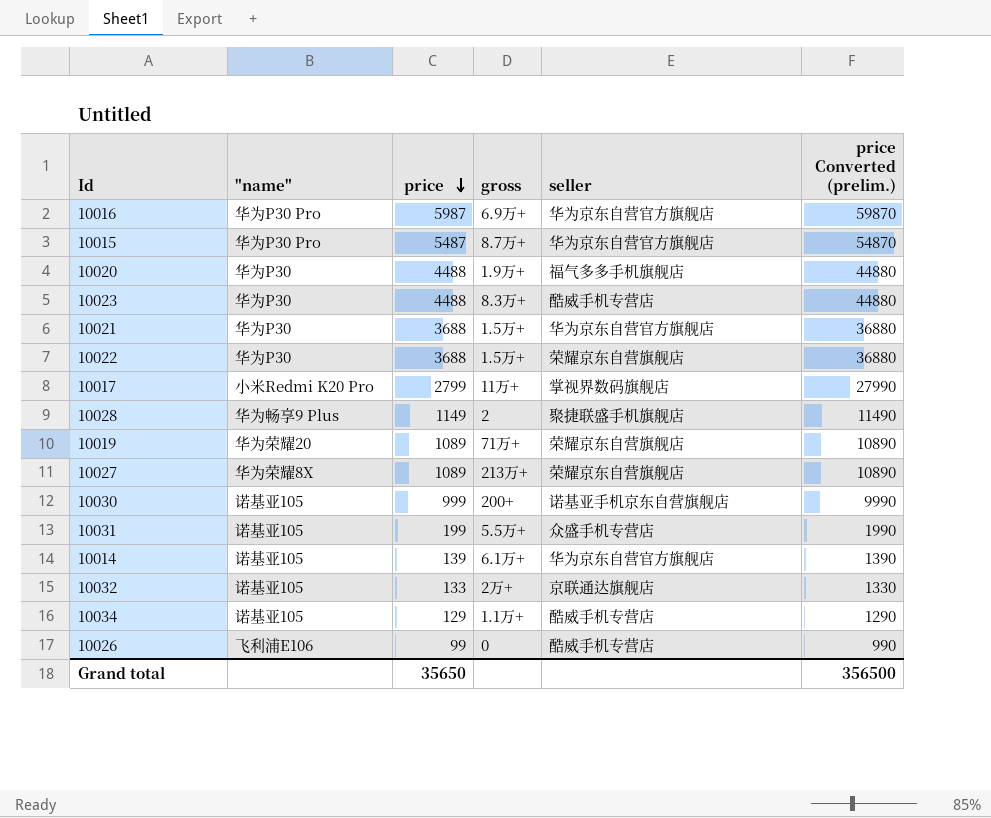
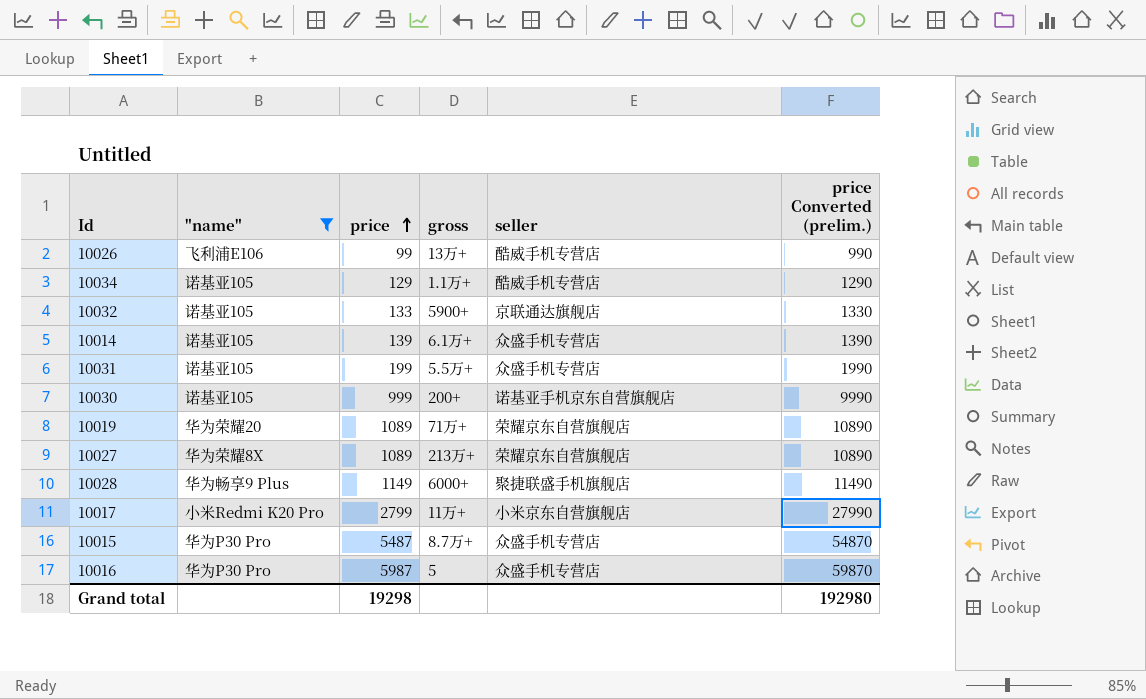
filter: none -> "name" != 华为P30
row order: price descending -> price ascending
10026 | gross: 0 -> 13万+
10032 | gross: 2万+ -> 5900+
10014 | seller: 华为京东自营官方旗舰店 -> 众盛手机专营店
10028 | gross: 2 -> 6000+
10017 | seller: 掌视界数码旗舰店 -> 小米京东自营旗舰店
10015 | seller: 华为京东自营官方旗舰店 -> 众盛手机专营店
10016 | gross: 6.9万+ -> 5
10016 | seller: 华为京东自营官方旗舰店 -> 众盛手机专营店
Grand total | price: 35650 -> 19298
Grand total | price Converted (prelim.): 356500 -> 192980

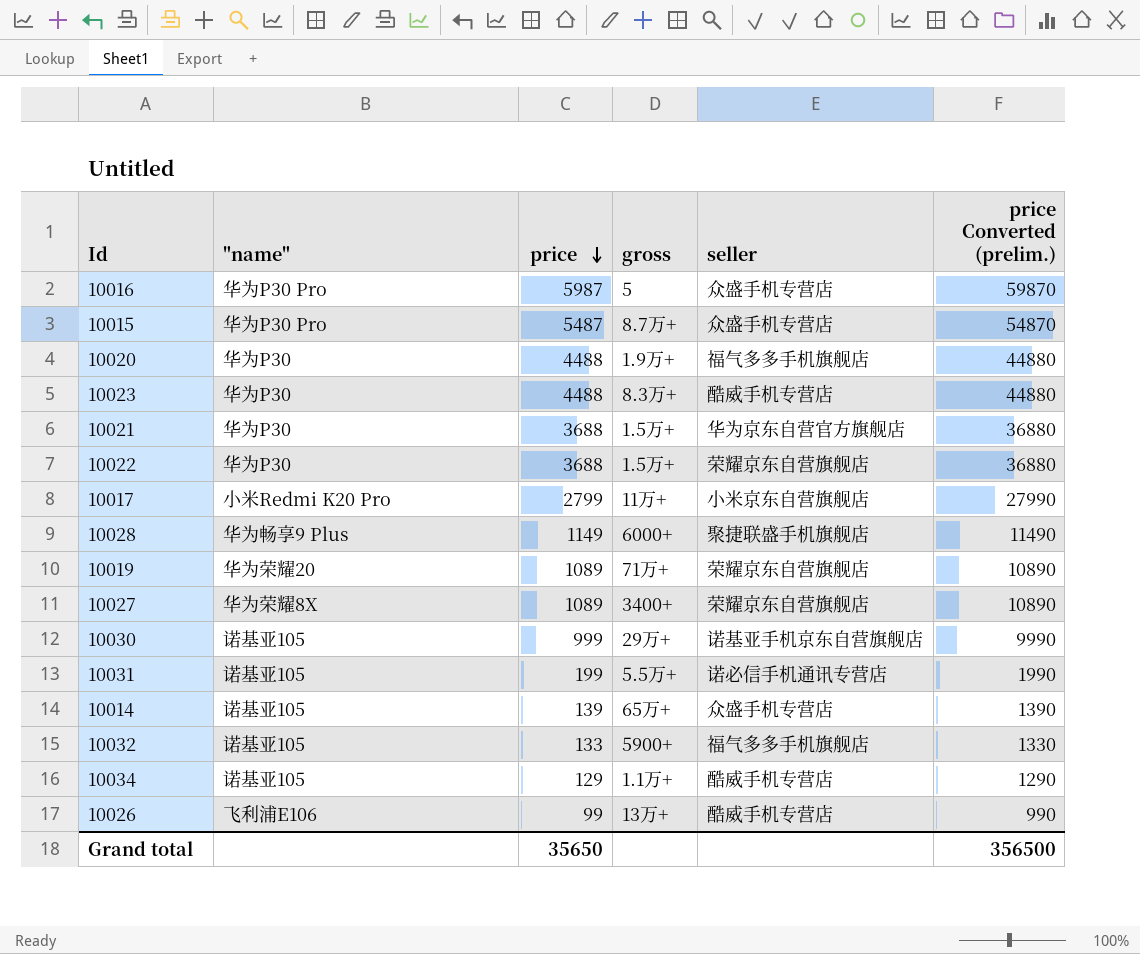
filter: "name" != 华为P30 -> none
row order: price ascending -> price descending
10027 | gross: 213万+ -> 3400+
10030 | gross: 200+ -> 29万+
10031 | seller: 众盛手机专营店 -> 诺必信手机通讯专营店
10014 | gross: 6.1万+ -> 65万+
10032 | seller: 京联通达旗舰店 -> 福气多多手机旗舰店
Grand total | price: 19298 -> 35650
Grand total | price Converted (prelim.): 192980 -> 356500

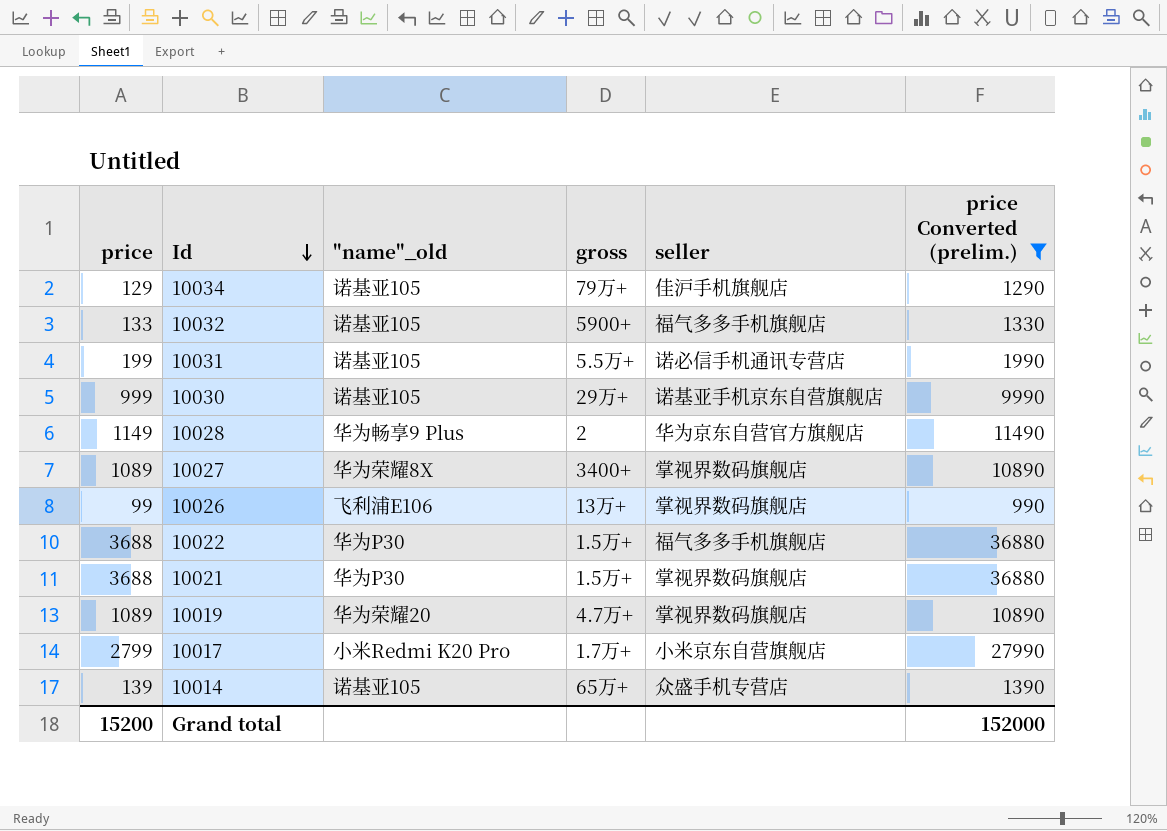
filter: none -> price Converted (prelim.) <= 36880
row order: price descending -> Id descending
column price | position: 3 -> 1
column name: "name" -> "name"_old
10034 | gross: 1.1万+ -> 79万+
10034 | seller: 酷威手机专营店 -> 佳沪手机旗舰店
10028 | gross: 6000+ -> 2
10028 | seller: 聚捷联盛手机旗舰店 -> 华为京东自营官方旗舰店
10027 | seller: 荣耀京东自营旗舰店 -> 掌视界数码旗舰店
10026 | seller: 酷威手机专营店 -> 掌视界数码旗舰店
10022 | seller: 荣耀京东自营旗舰店 -> 福气多多手机旗舰店
10021 | seller: 华为京东自营官方旗舰店 -> 掌视界数码旗舰店
10019 | gross: 71万+ -> 4.7万+
10019 | seller: 荣耀京东自营旗舰店 -> 掌视界数码旗舰店
10017 | gross: 11万+ -> 1.7万+
Grand total | price: 35650 -> 15200
Grand total | price Converted (prelim.): 356500 -> 152000

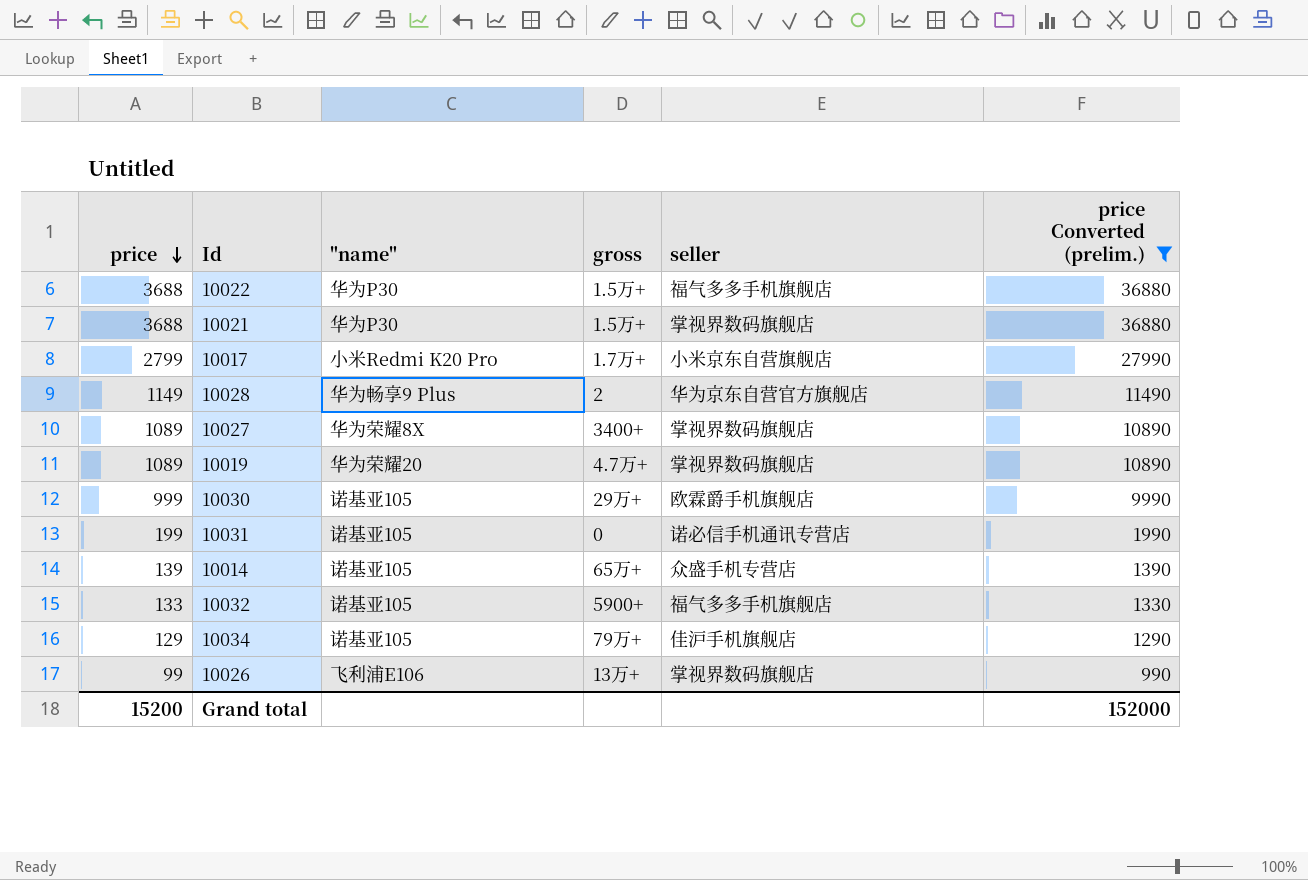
row order: Id descending -> price descending
column name: "name"_old -> "name"
10030 | seller: 诺基亚手机京东自营旗舰店 -> 欧霖爵手机旗舰店
10031 | gross: 5.5万+ -> 0

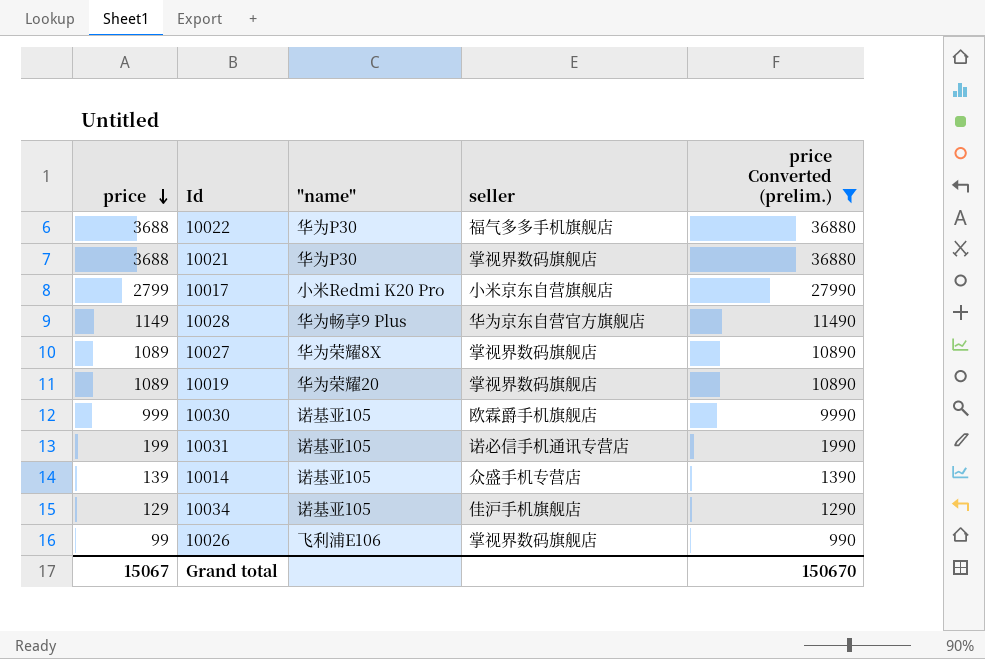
column gross | position: 4 -> none
row 10032: 133 | 诺基亚105 | 5900+ | 福气多多手机旗舰店 | 1330 -> none
Grand total | price: 15200 -> 15067
Grand total | price Converted (prelim.): 152000 -> 150670

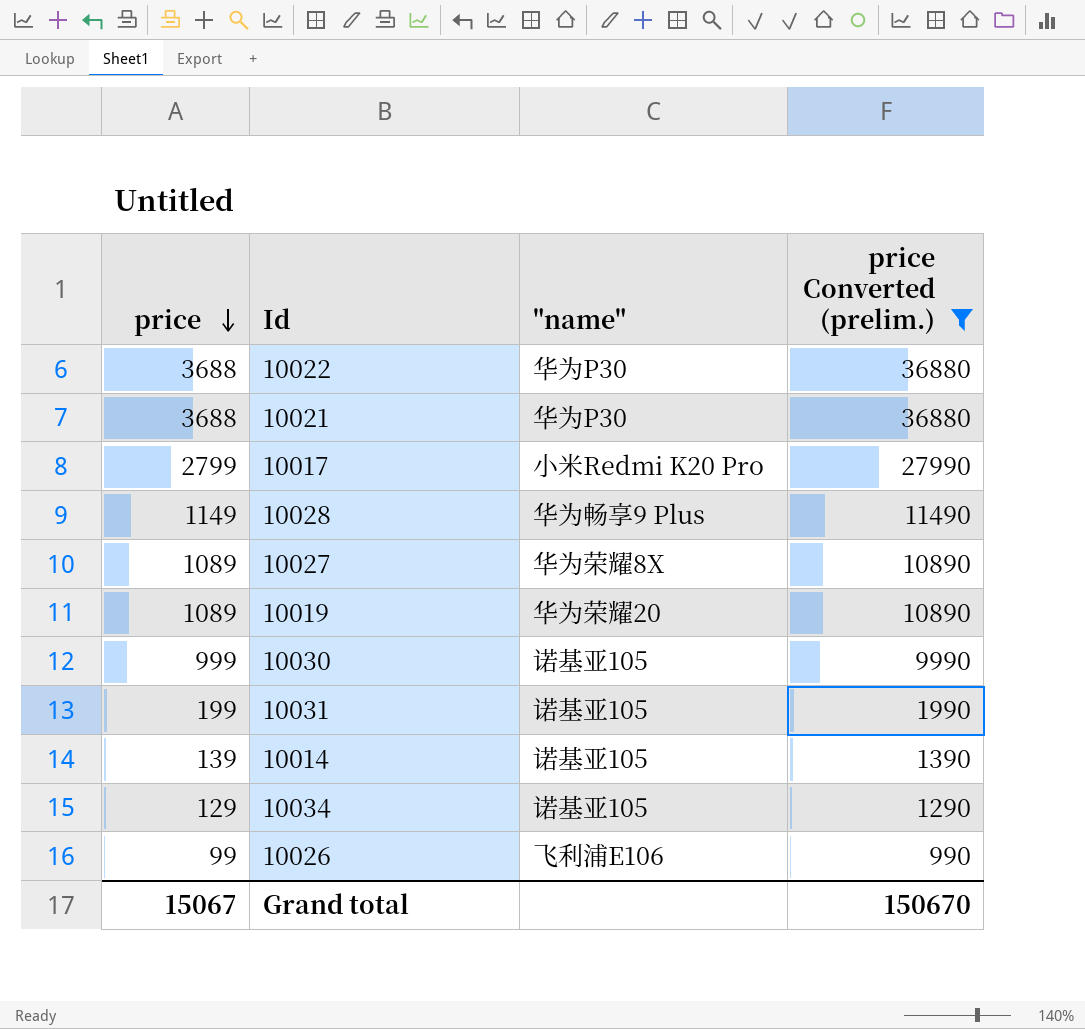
column seller | position: 4 -> none

